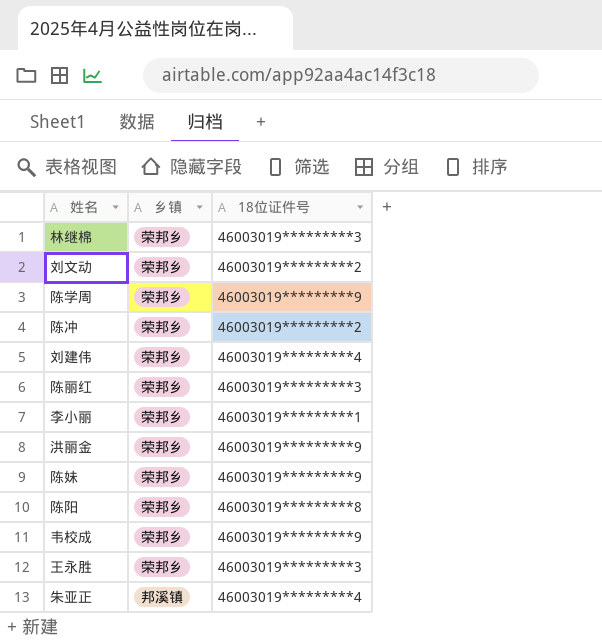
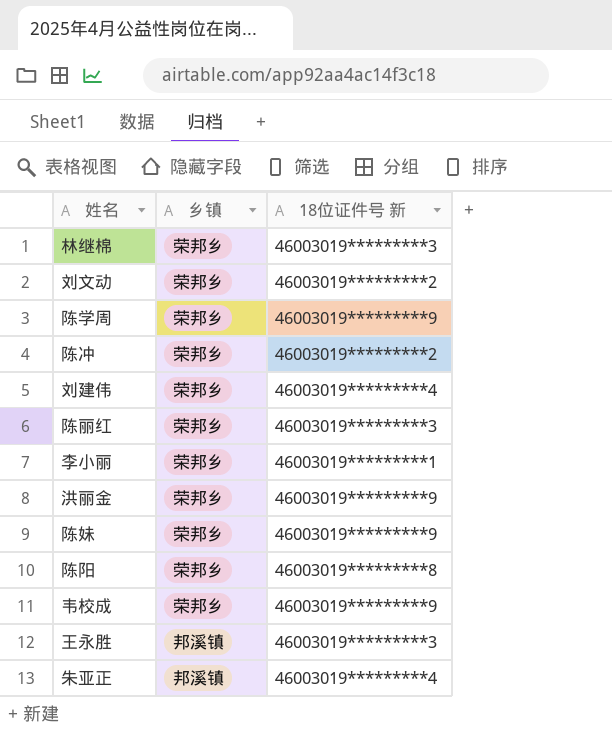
column name: 18位证件号 -> 18位证件号 新
王永胜 | 乡镇: 荣邦乡 -> 邦溪镇

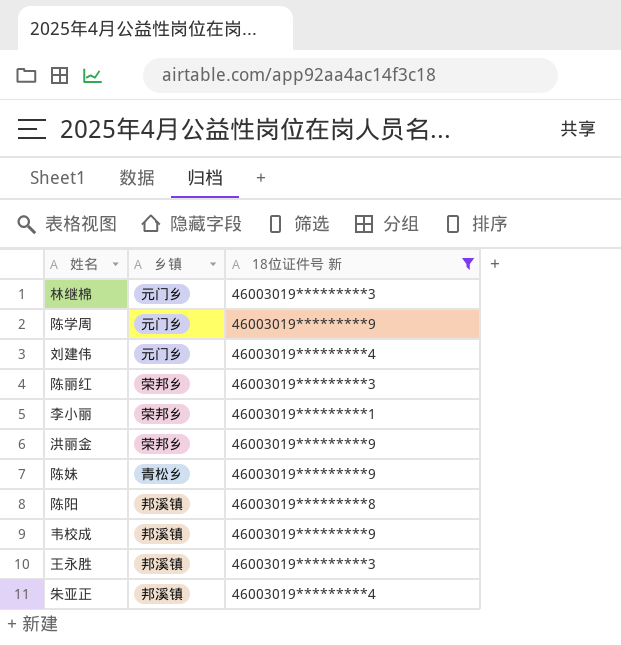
filter: none -> 18位证件号 新 != 46003019*********2
林继棉 | 乡镇: 荣邦乡 -> 元门乡
陈学周 | 乡镇: 荣邦乡 -> 元门乡
刘建伟 | 乡镇: 荣邦乡 -> 元门乡
陈妹 | 乡镇: 荣邦乡 -> 青松乡
陈阳 | 乡镇: 荣邦乡 -> 邦溪镇
韦校成 | 乡镇: 荣邦乡 -> 邦溪镇

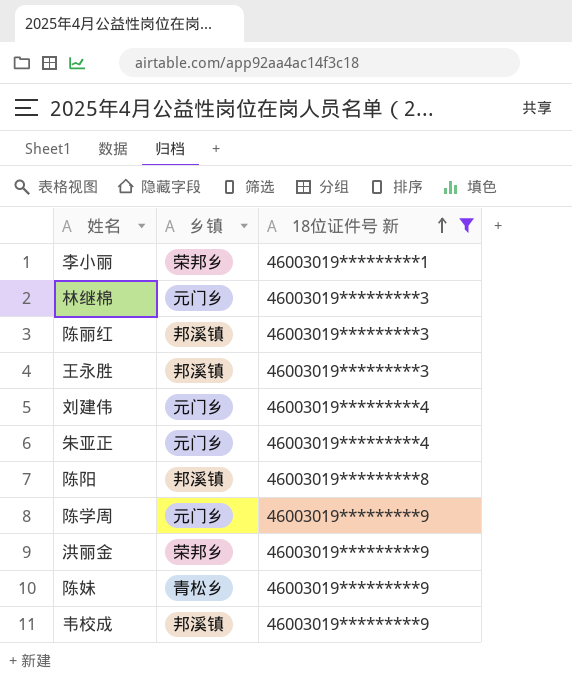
row order: none -> 18位证件号 新 ascending
陈丽红 | 乡镇: 荣邦乡 -> 邦溪镇
朱亚正 | 乡镇: 邦溪镇 -> 元门乡

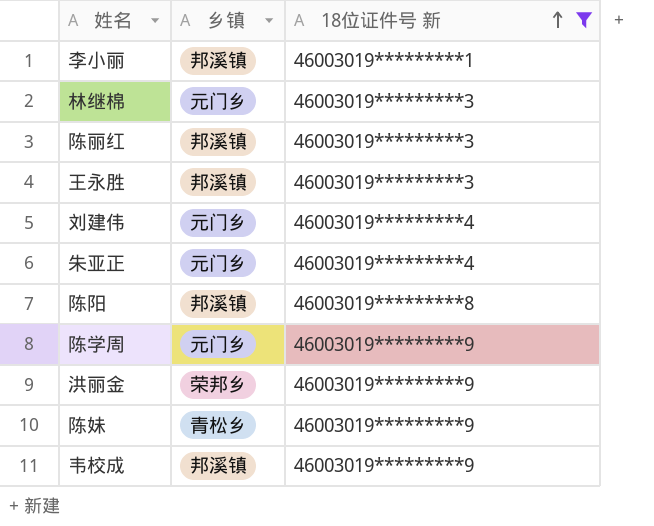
李小丽 | 乡镇: 荣邦乡 -> 邦溪镇

